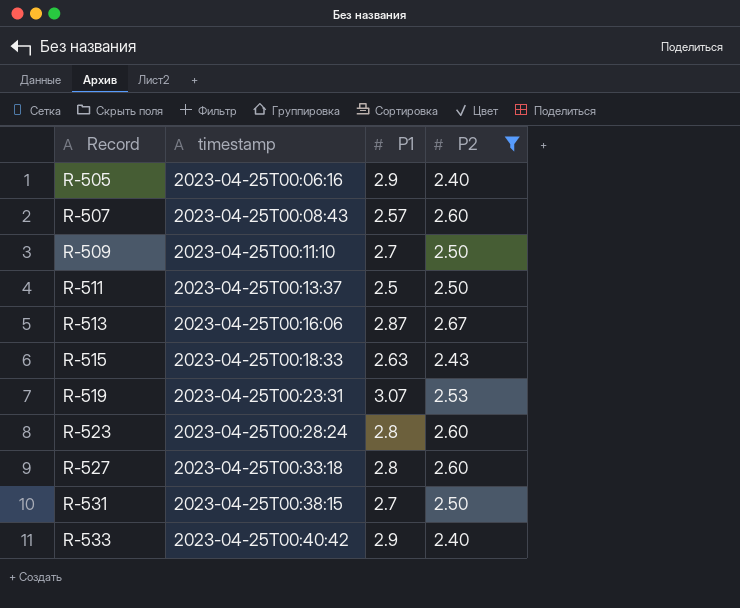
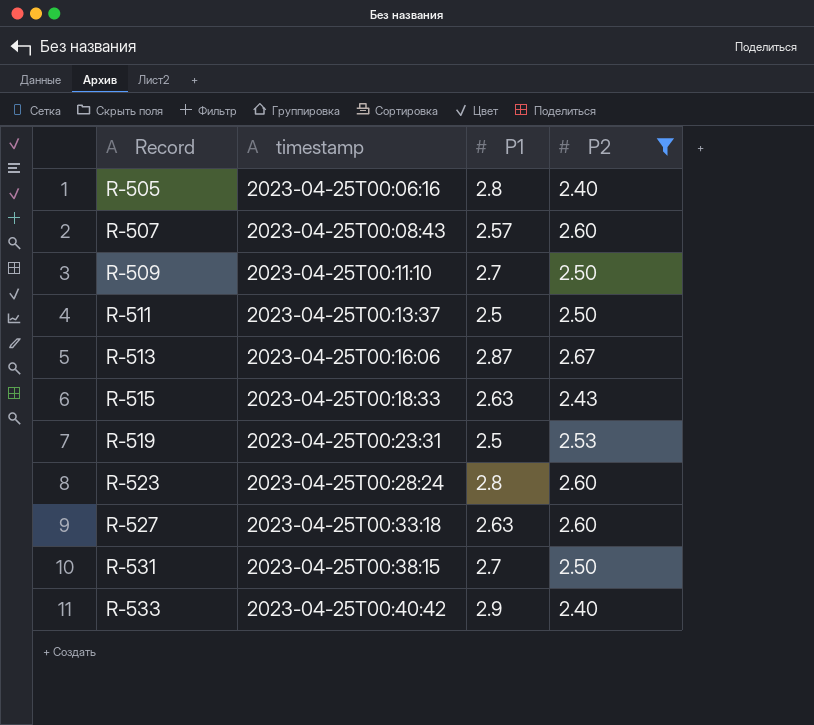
R-505 | P1: 2.9 -> 2.8
R-519 | P1: 3.07 -> 2.5
R-527 | P1: 2.8 -> 2.63

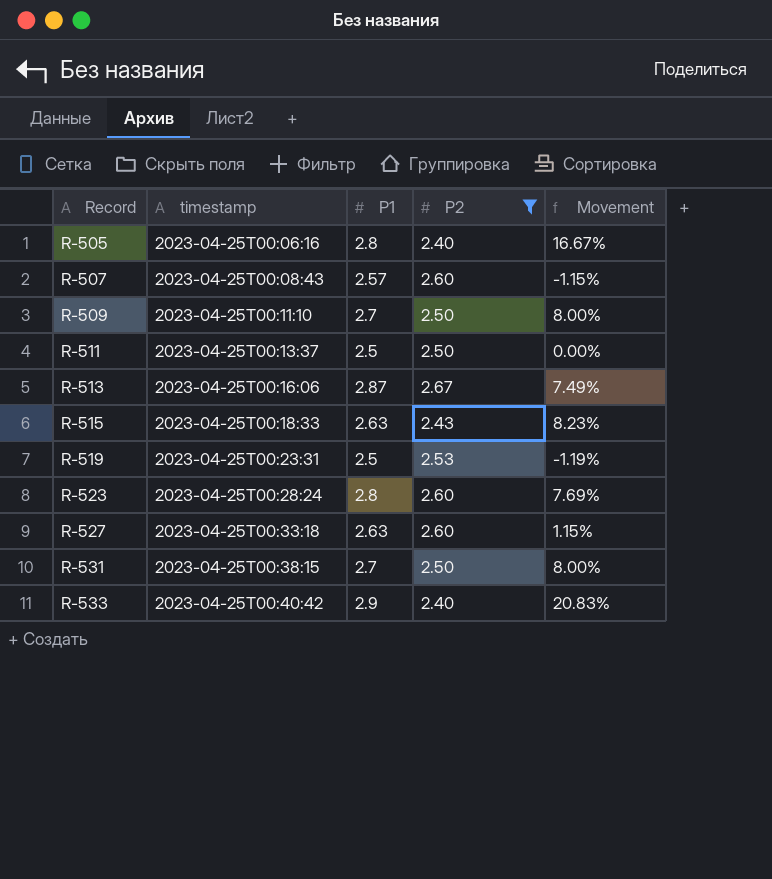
column Movement | formula: none -> ([P1] - [P2]) / [P2]

